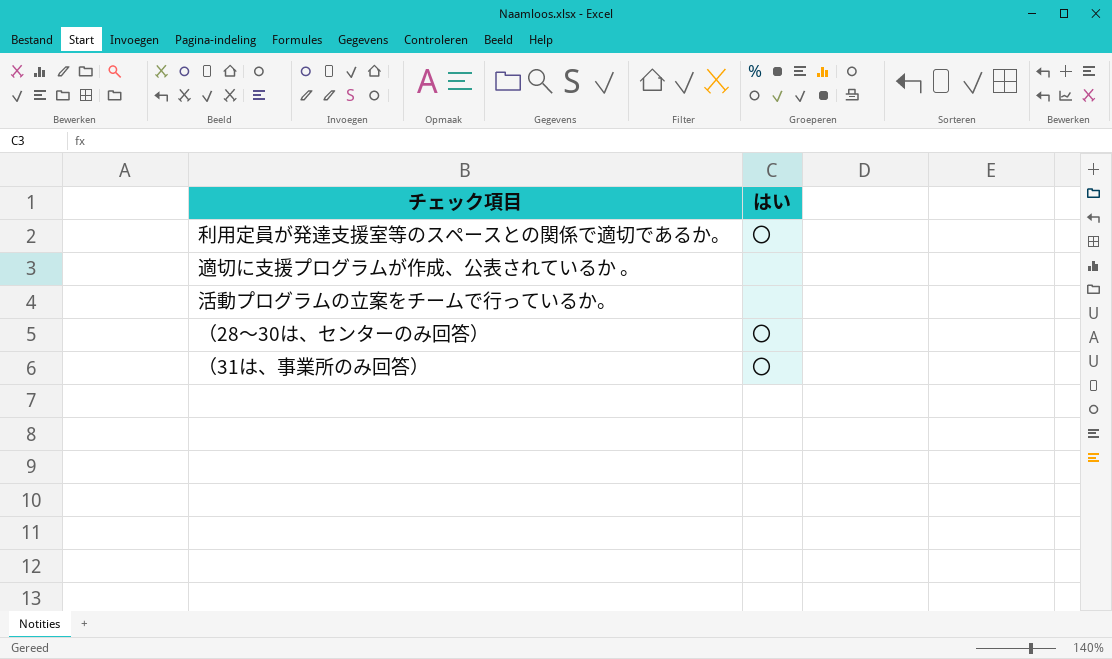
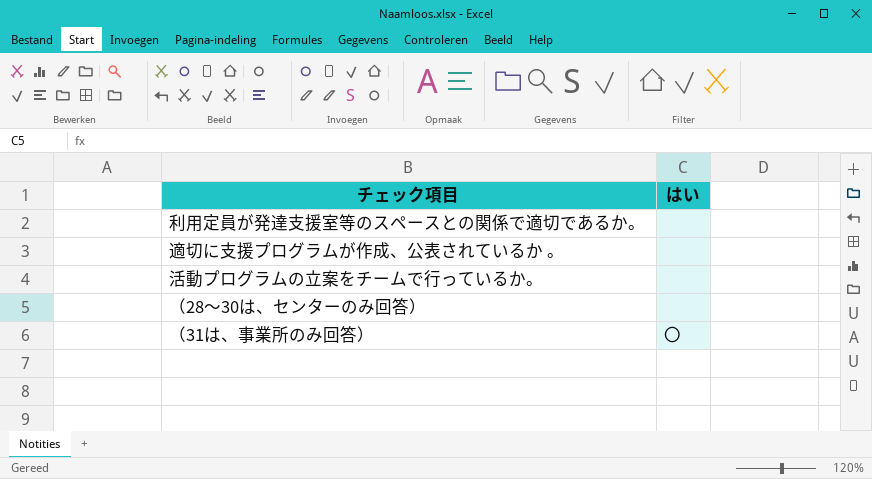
利用定員が発達支援室等のスペースとの関係で適切であるか。 | はい: 〇 -> none
（28～30は、センターのみ回答） | はい: 〇 -> none

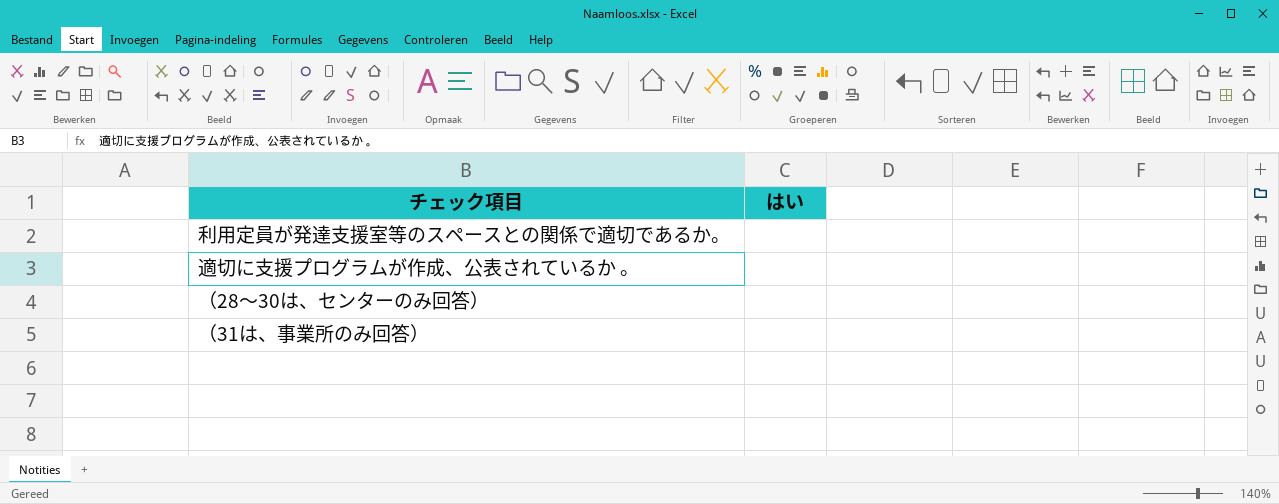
row 活動プログラムの立案をチームで行っているか。: none -> none
（31は、事業所のみ回答） | はい: 〇 -> none

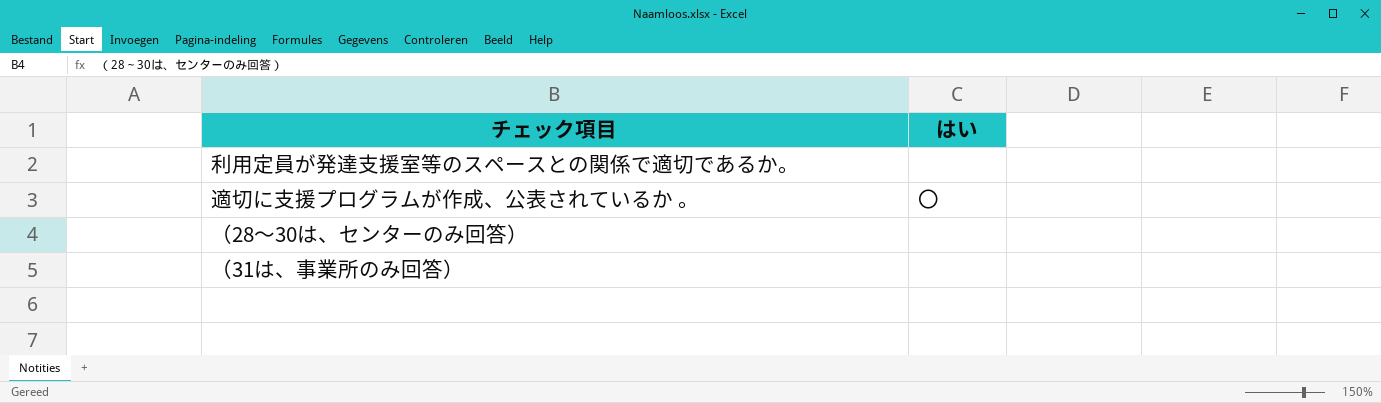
適切に支援プログラムが作成、公表されているか 。 | はい: none -> 〇

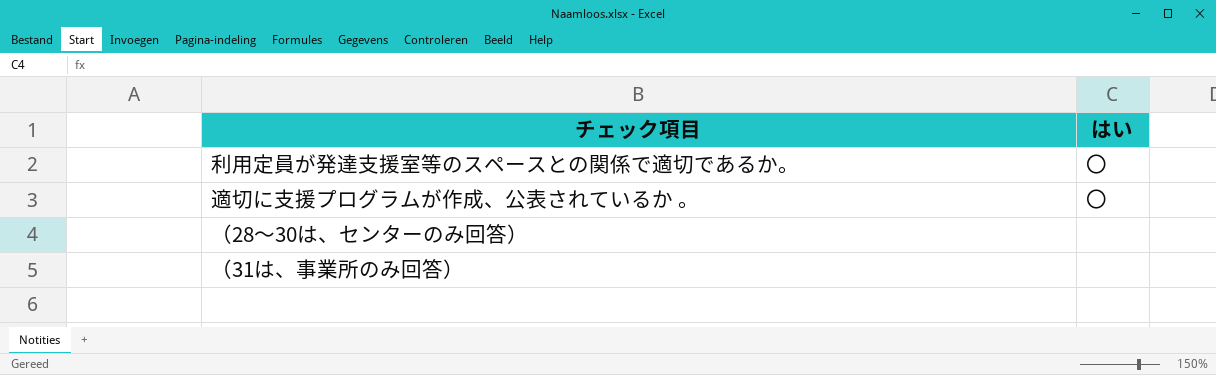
利用定員が発達支援室等のスペースとの関係で適切であるか。 | はい: none -> 〇

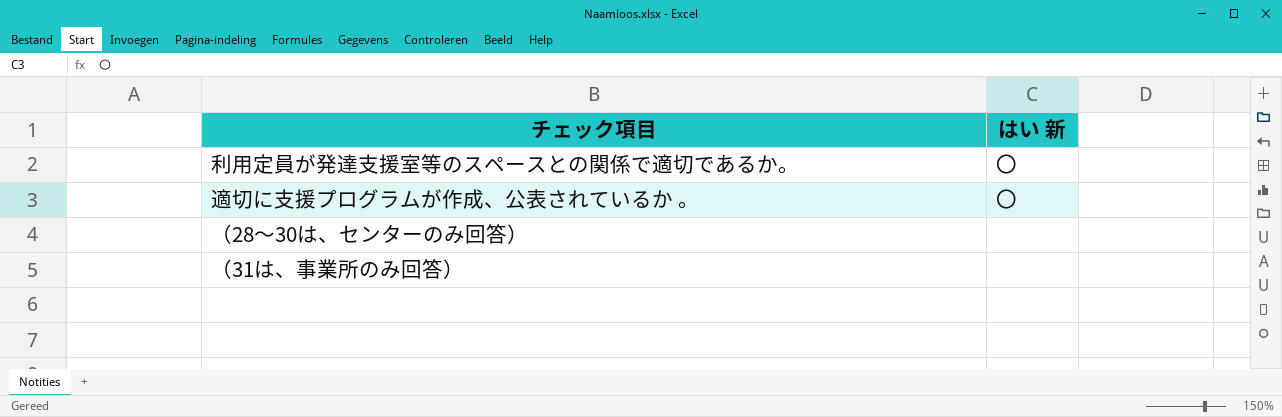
column name: はい -> はい 新

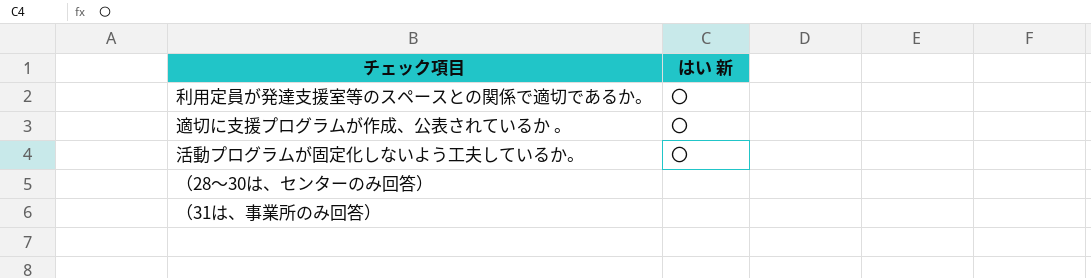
row 活動プログラムが固定化しないよう工夫しているか。: none -> 〇

